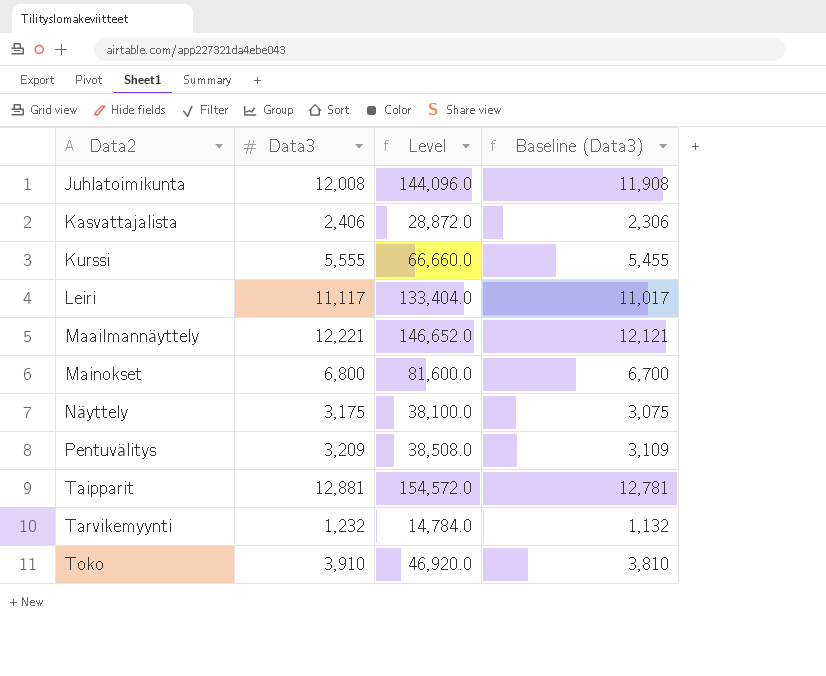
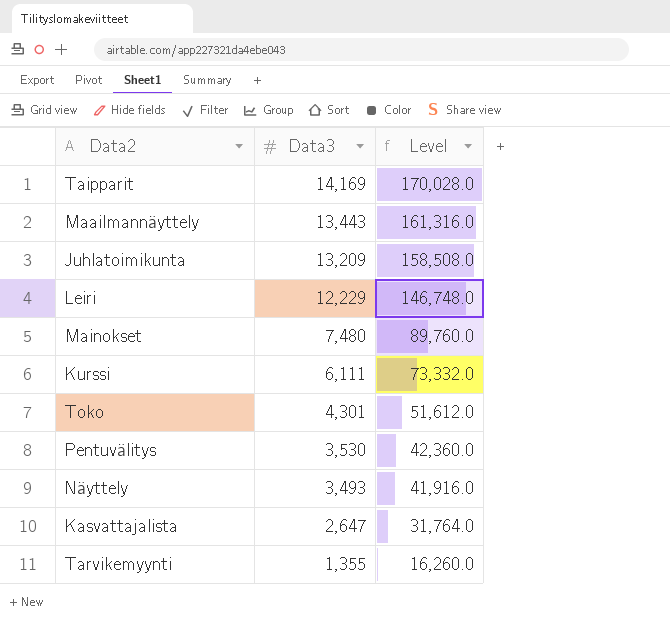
row order: Data2 ascending -> Data3 descending
column Baseline (Data3) | formula: [Data3] - 100 -> none
Taipparit | Data3: 12,881 -> 14,169
Taipparit | Level: 154,572.0 -> 170,028.0
Maailmannäyttely | Data3: 12,221 -> 13,443
Maailmannäyttely | Level: 146,652.0 -> 161,316.0
Juhlatoimikunta | Data3: 12,008 -> 13,209
Juhlatoimikunta | Level: 144,096.0 -> 158,508.0
Leiri | Data3: 11,117 -> 12,229
Leiri | Level: 133,404.0 -> 146,748.0
Mainokset | Data3: 6,800 -> 7,480
Mainokset | Level: 81,600.0 -> 89,760.0
Kurssi | Data3: 5,555 -> 6,111
Kurssi | Level: 66,660.0 -> 73,332.0
Toko | Data3: 3,910 -> 4,301
Toko | Level: 46,920.0 -> 51,612.0
Pentuvälitys | Data3: 3,209 -> 3,530
Pentuvälitys | Level: 38,508.0 -> 42,360.0
Näyttely | Data3: 3,175 -> 3,493
Näyttely | Level: 38,100.0 -> 41,916.0
Kasvattajalista | Data3: 2,406 -> 2,647
Kasvattajalista | Level: 28,872.0 -> 31,764.0
Tarvikemyynti | Data3: 1,232 -> 1,355
Tarvikemyynti | Level: 14,784.0 -> 16,260.0

